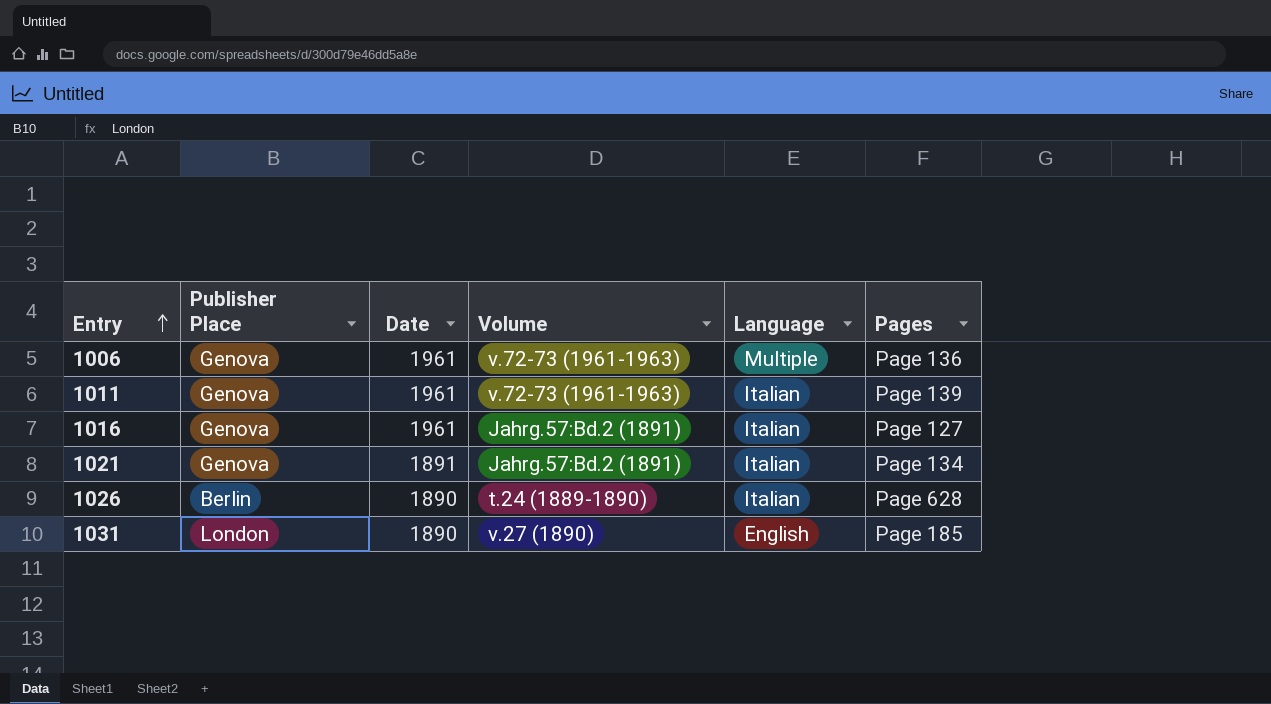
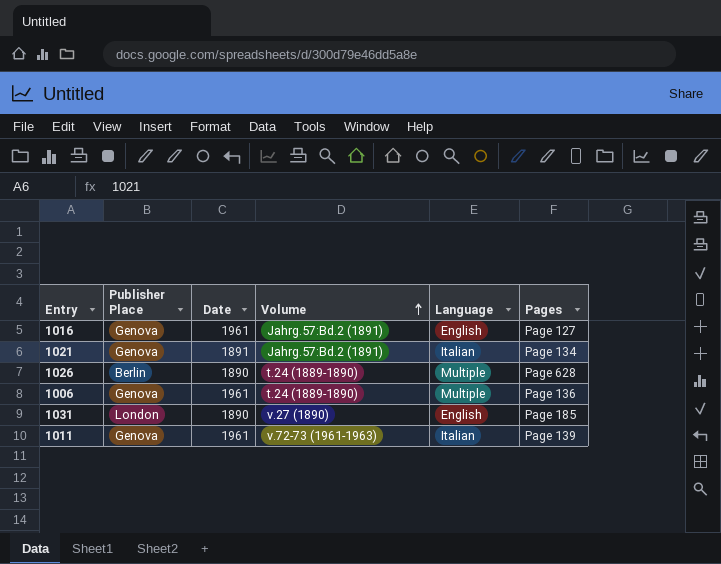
row order: Entry ascending -> Volume ascending
1016 | Language: Italian -> English
1026 | Language: Italian -> Multiple
1006 | Volume: v.72-73 (1961-1963) -> t.24 (1889-1890)

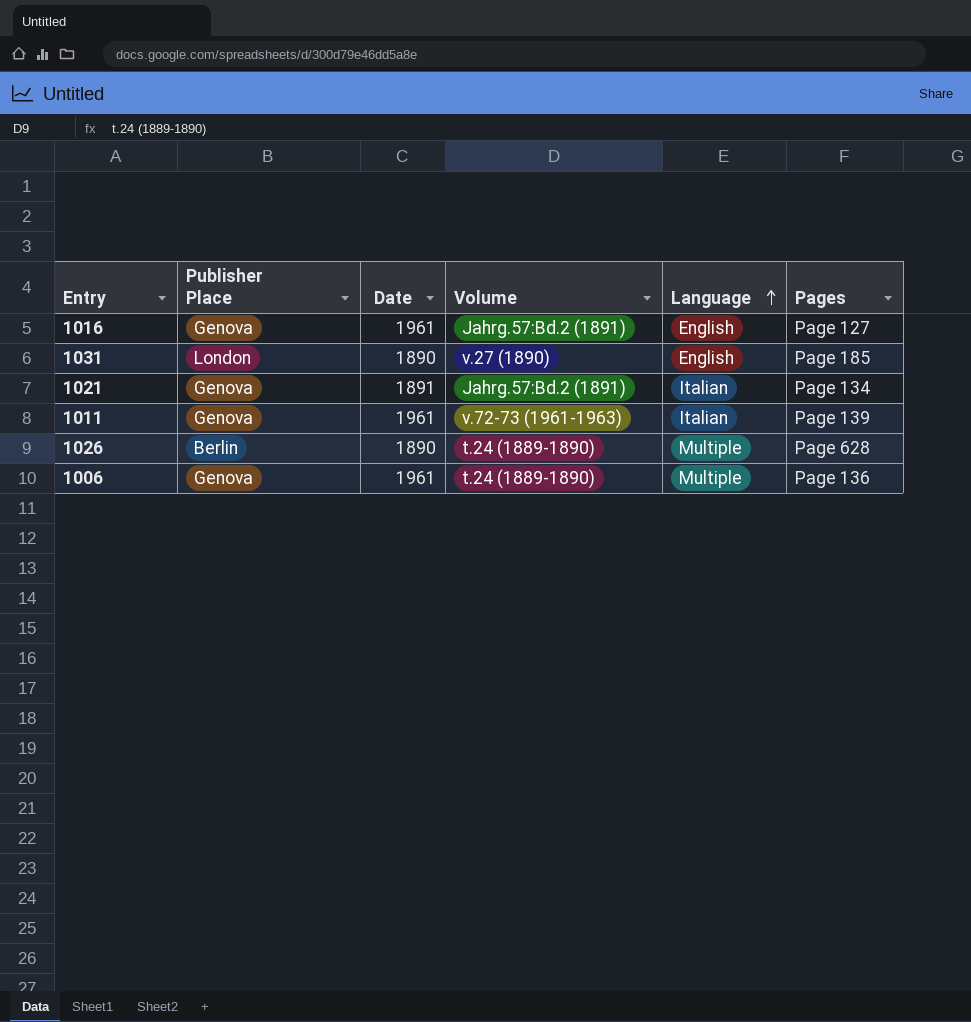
row order: Volume ascending -> Language ascending

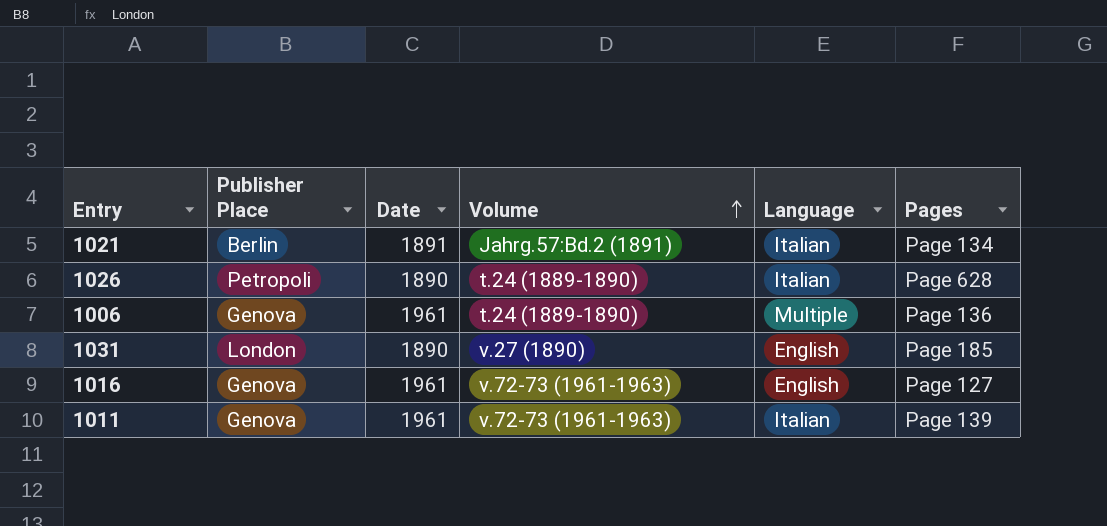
row order: Language ascending -> Volume ascending
1021 | Publisher Place: Genova -> Berlin
1026 | Publisher Place: Berlin -> Petropoli
1026 | Language: Multiple -> Italian
1016 | Volume: Jahrg.57:Bd.2 (1891) -> v.72-73 (1961-1963)

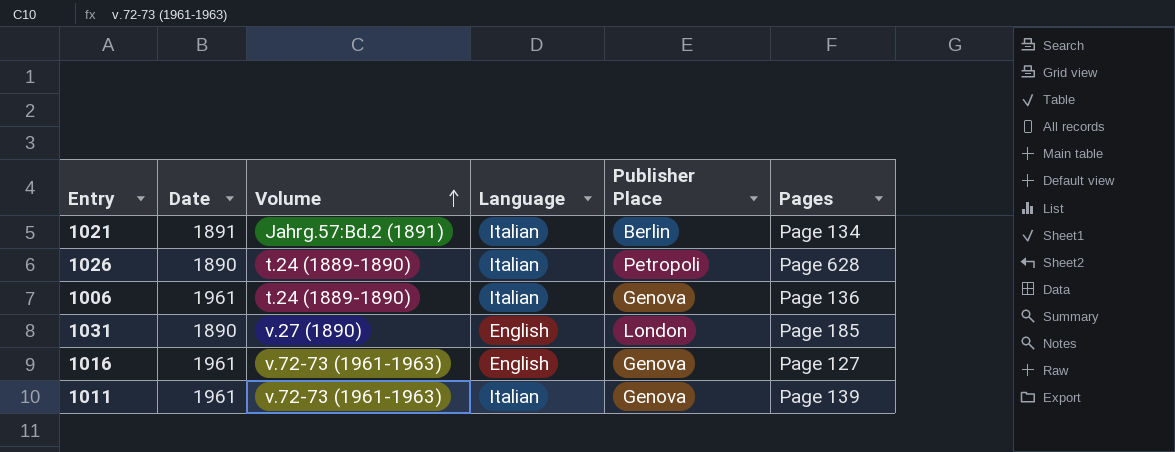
column Publisher Place | position: 2 -> 5
1006 | Language: Multiple -> Italian

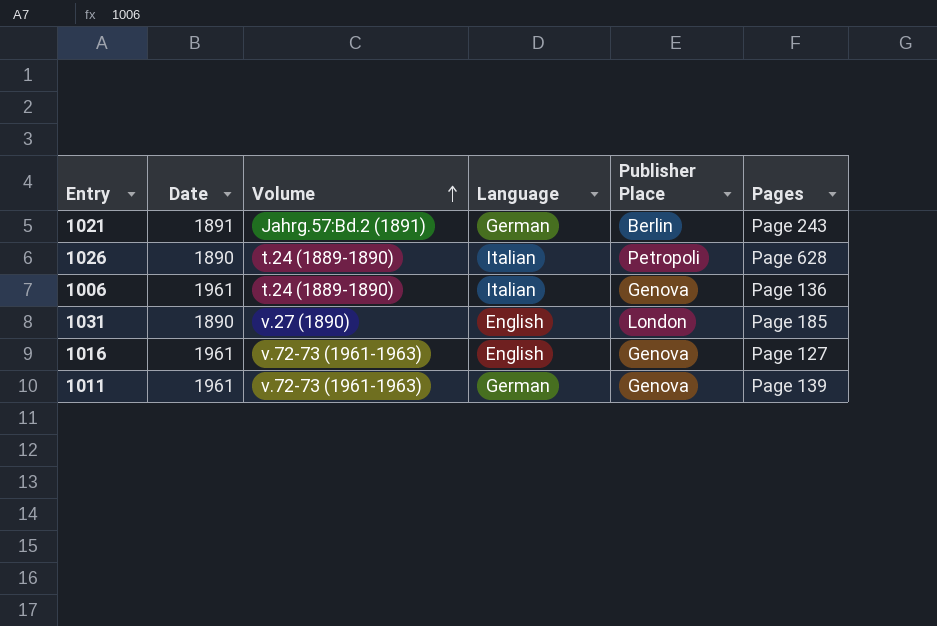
1021 | Language: Italian -> German
1021 | Pages: Page 134 -> Page 243
1011 | Language: Italian -> German

